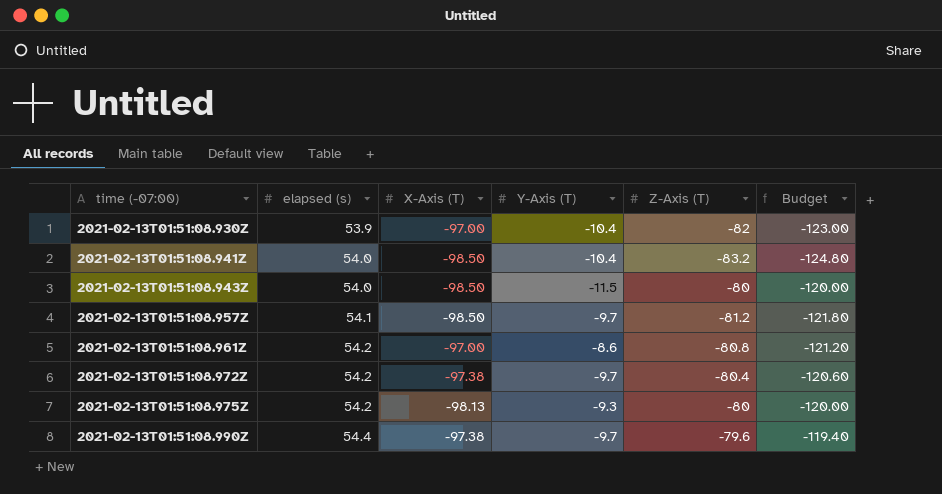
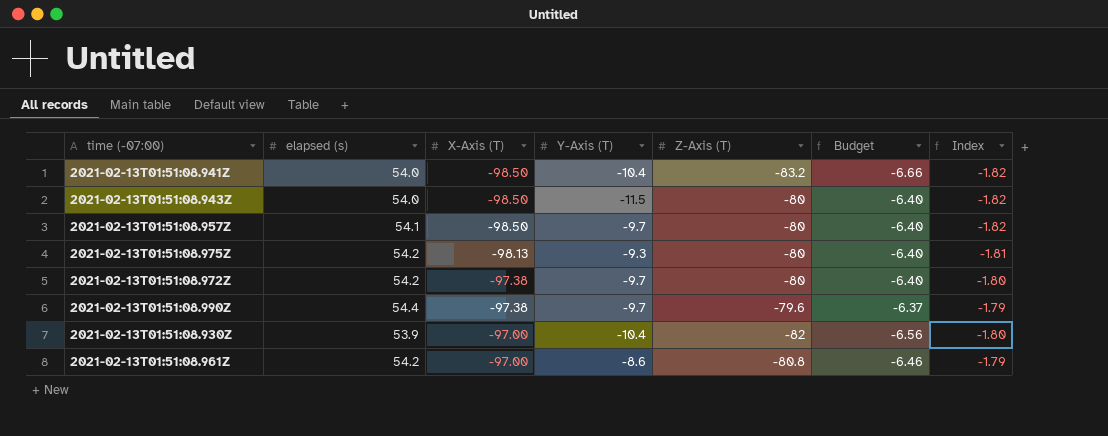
row order: time (-07:00) ascending -> X-Axis (T) ascending
column Budget | formula: [Z-Axis (T)] * 1.5 -> [Z-Axis (T)] * 0.08
column Index | formula: none -> [X-Axis (T)] / [elapsed (s)]
2021-02-13T01:51:08.957Z | Z-Axis (T): -81.2 -> -80
2021-02-13T01:51:08.972Z | Z-Axis (T): -80.4 -> -80

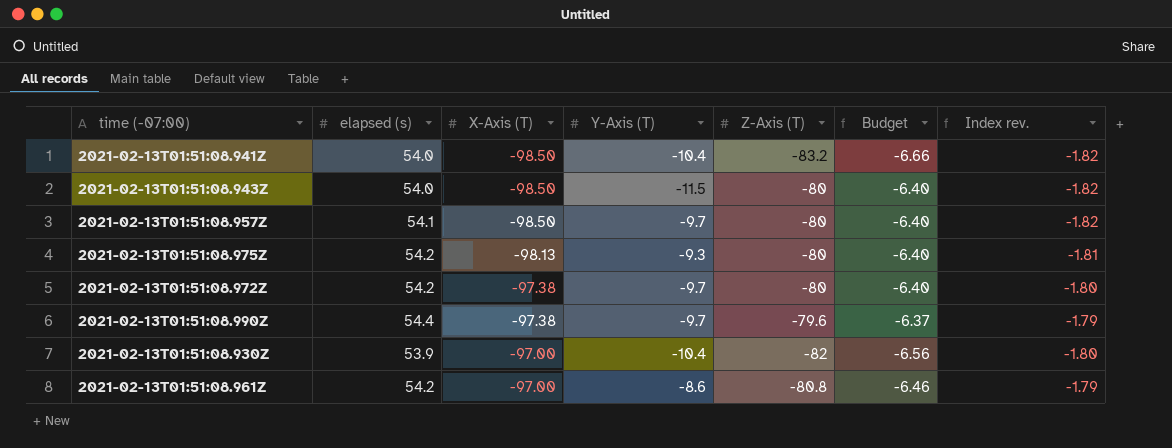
column name: Index -> Index rev.

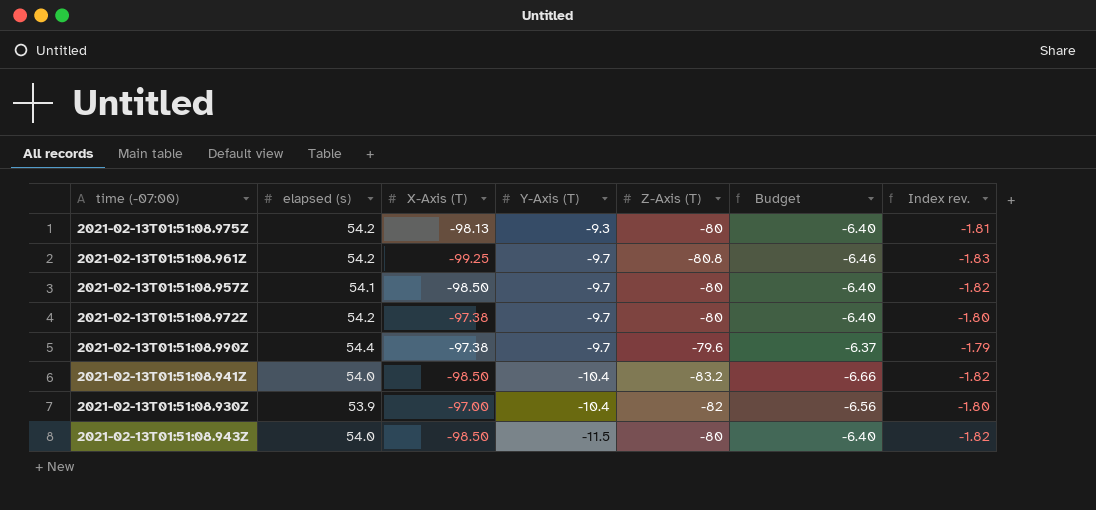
row order: X-Axis (T) ascending -> Y-Axis (T) descending
2021-02-13T01:51:08.961Z | X-Axis (T): -97.00 -> -99.25
2021-02-13T01:51:08.961Z | Y-Axis (T): -8.6 -> -9.7
2021-02-13T01:51:08.961Z | Index rev.: -1.79 -> -1.83

